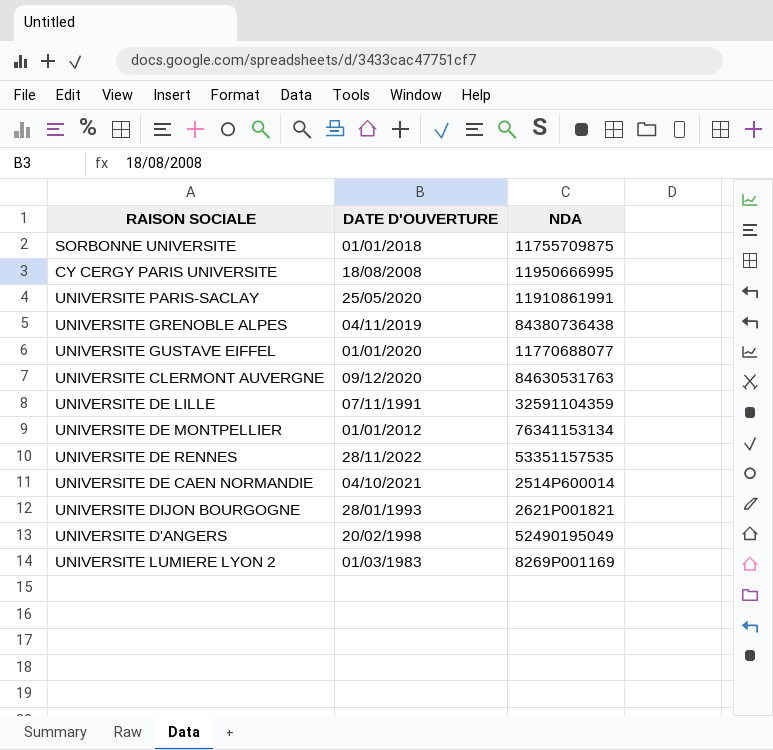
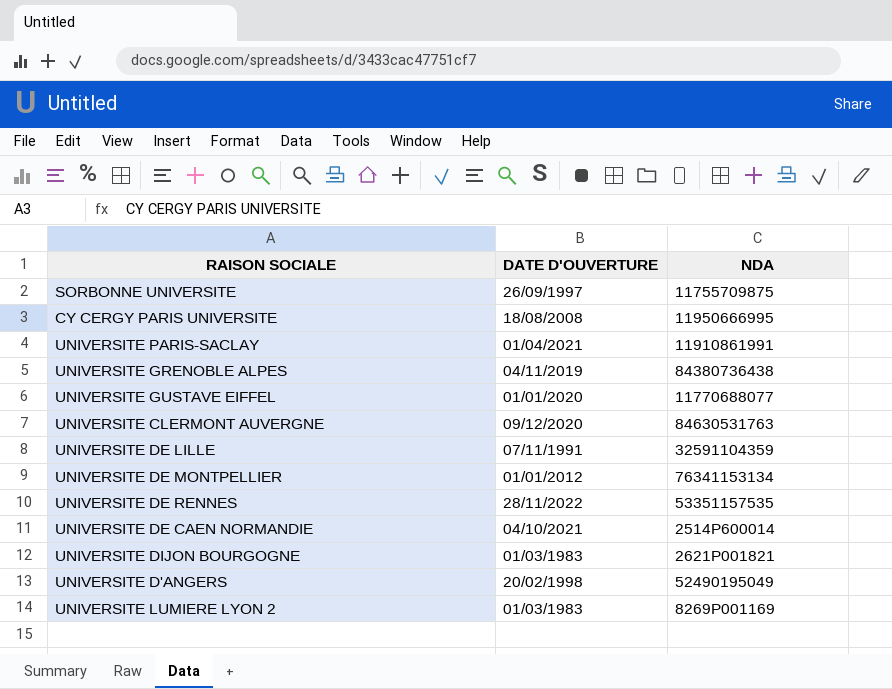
SORBONNE UNIVERSITE | DATE D'OUVERTURE: 01/01/2018 -> 26/09/1997
UNIVERSITE PARIS-SACLAY | DATE D'OUVERTURE: 25/05/2020 -> 01/04/2021
UNIVERSITE DIJON BOURGOGNE | DATE D'OUVERTURE: 28/01/1993 -> 01/03/1983

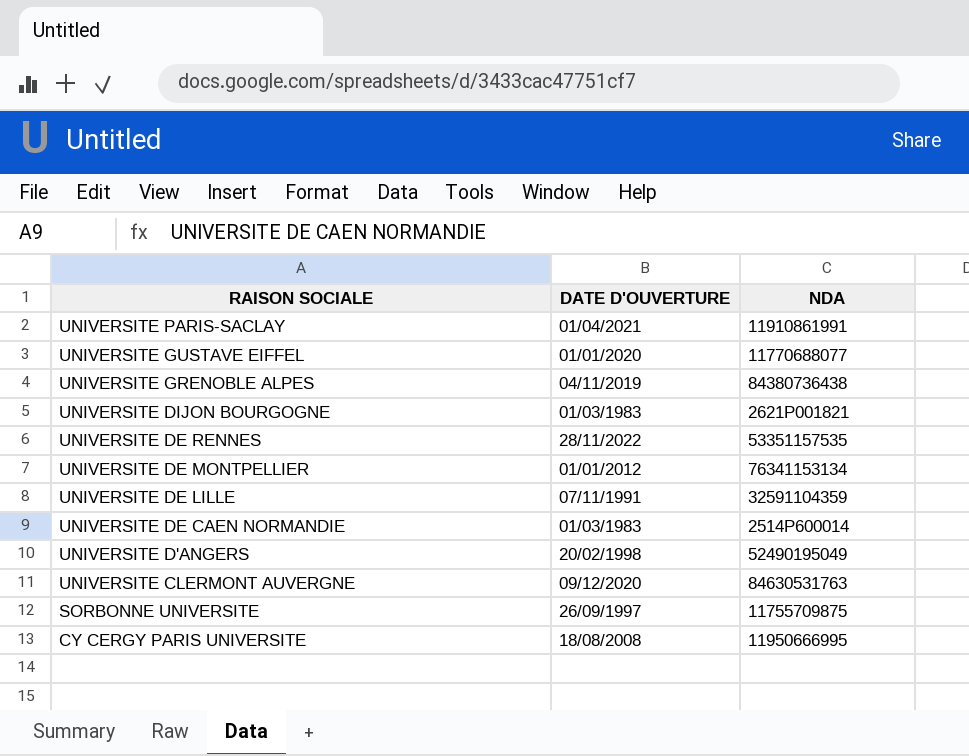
row order: none -> RAISON SOCIALE descending
row UNIVERSITE LUMIERE LYON 2: 01/03/1983 | 8269P001169 -> none
UNIVERSITE DE CAEN NORMANDIE | DATE D'OUVERTURE: 04/10/2021 -> 01/03/1983

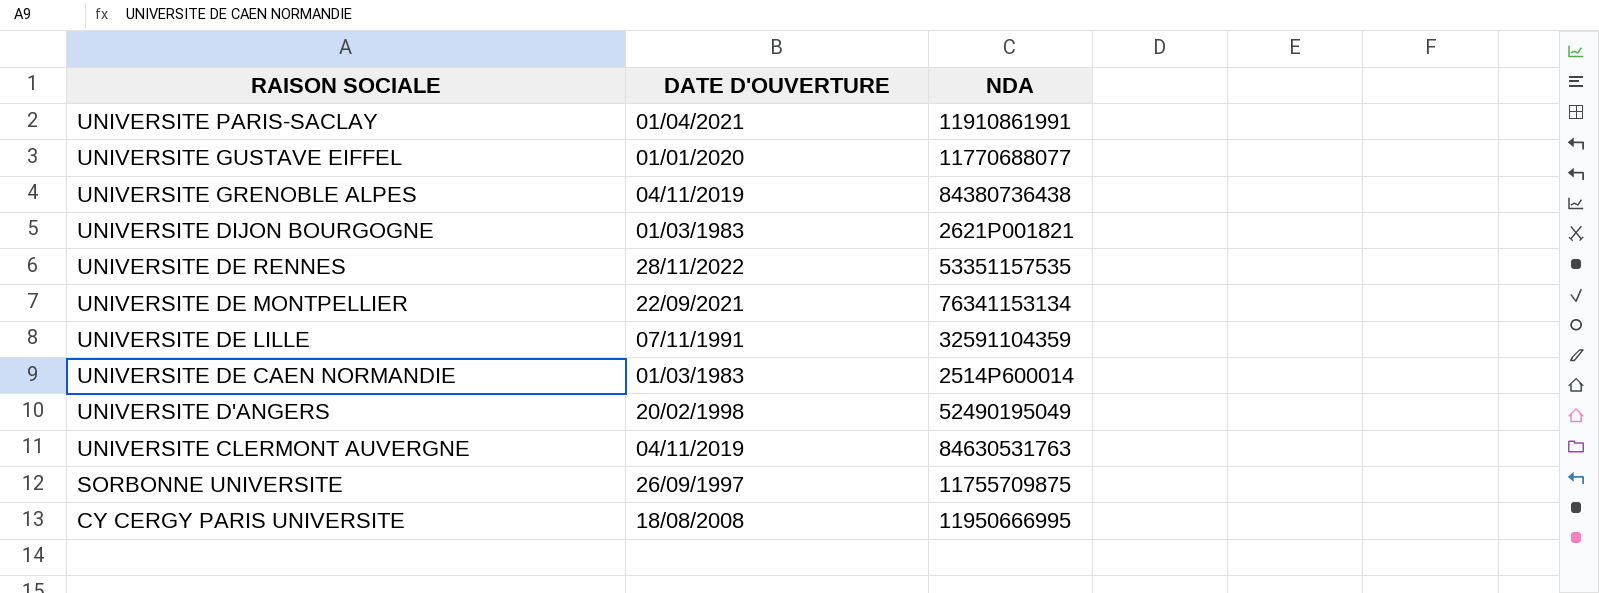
UNIVERSITE DE MONTPELLIER | DATE D'OUVERTURE: 01/01/2012 -> 22/09/2021
UNIVERSITE CLERMONT AUVERGNE | DATE D'OUVERTURE: 09/12/2020 -> 04/11/2019

